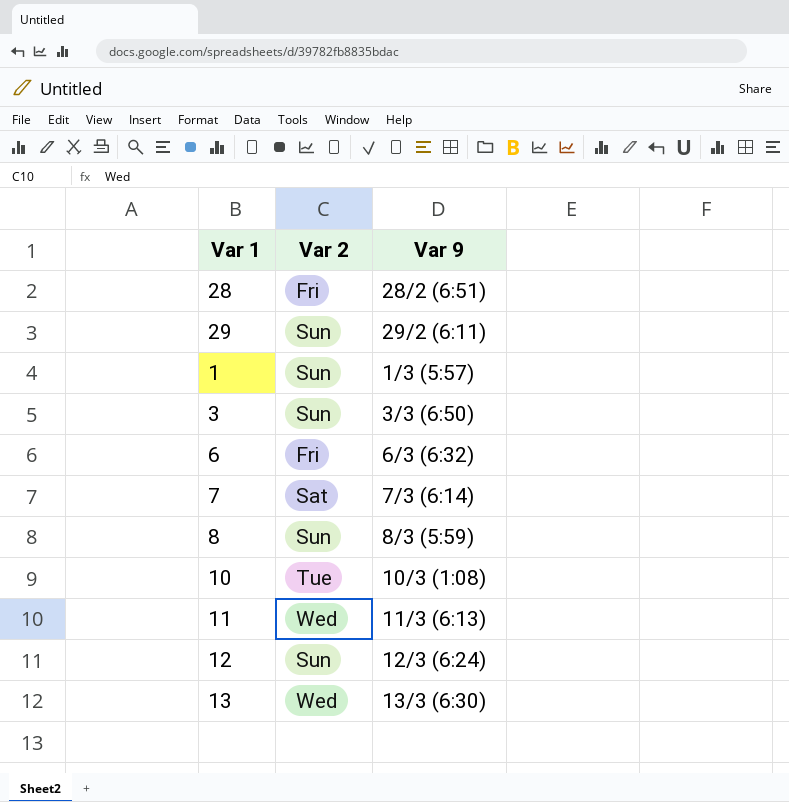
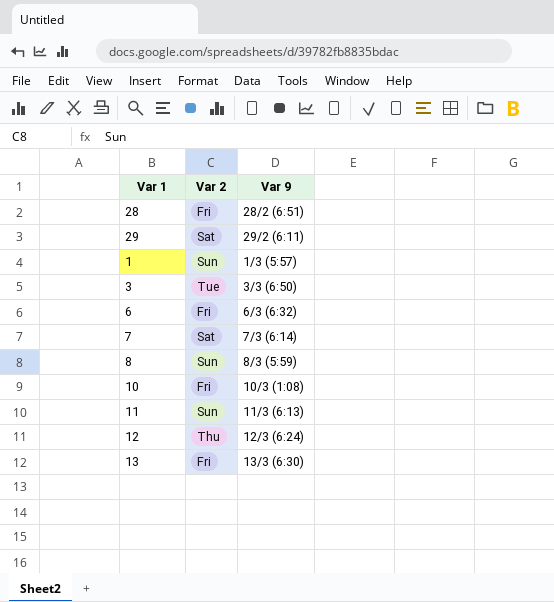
29 | Var 2: Sun -> Sat
3 | Var 2: Sun -> Tue
10 | Var 2: Tue -> Fri
11 | Var 2: Wed -> Sun
12 | Var 2: Sun -> Thu
13 | Var 2: Wed -> Fri

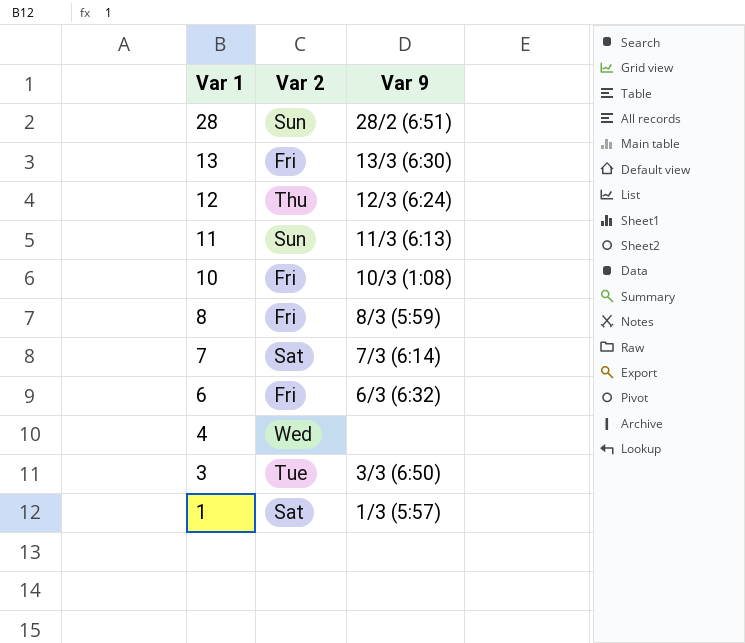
row order: none -> Var 1 descending
row 29: Sat | 29/2 (6:11) -> none
28 | Var 2: Fri -> Sun
8 | Var 2: Sun -> Fri
row 4: none -> Wed | none
1 | Var 2: Sun -> Sat

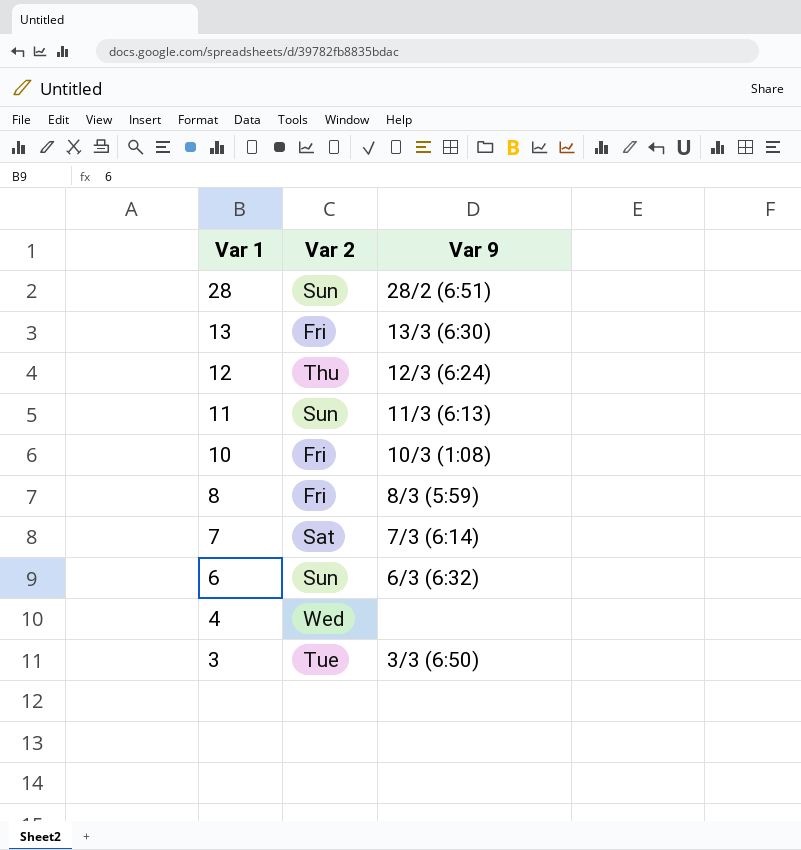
row 1: Sat | 1/3 (5:57) -> none
6 | Var 2: Fri -> Sun

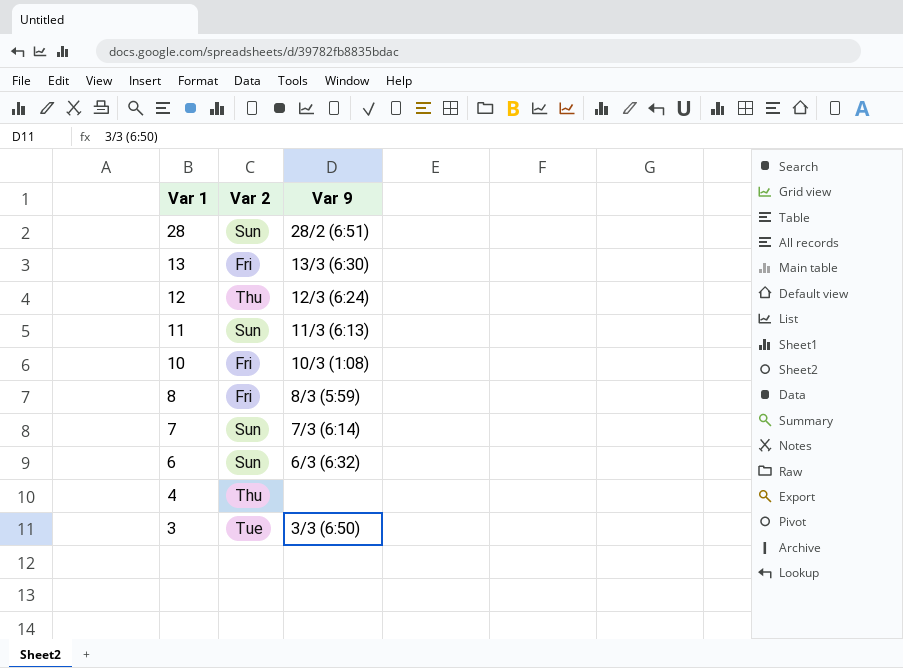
7 | Var 2: Sat -> Sun
4 | Var 2: Wed -> Thu

